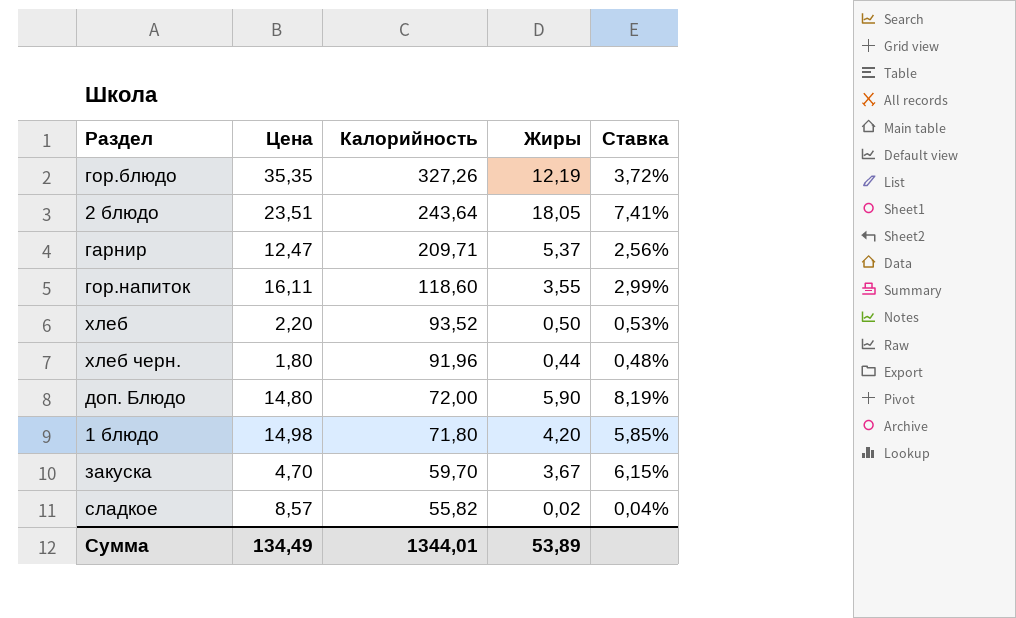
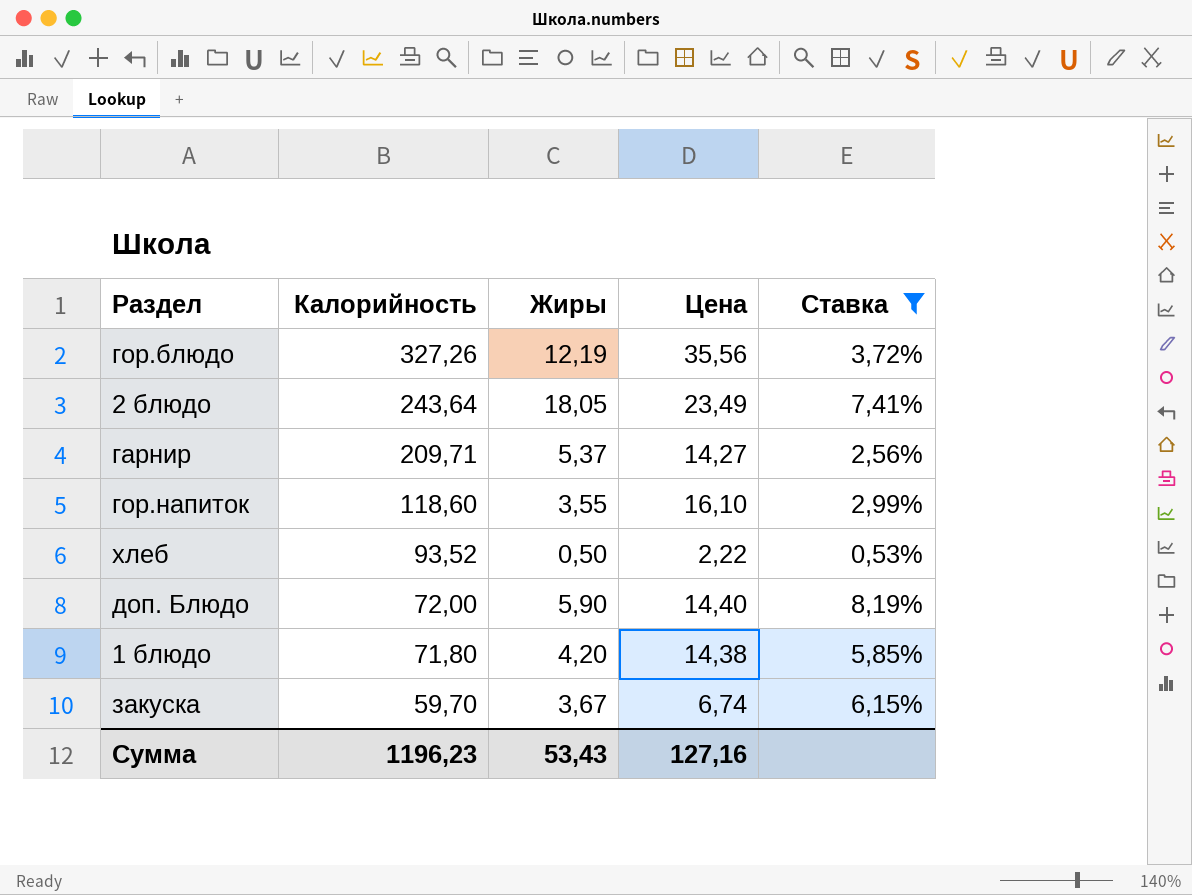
filter: none -> Ставка >= 0,53%
column Цена | position: 2 -> 4
гор.блюдо | Цена: 35,35 -> 35,56
2 блюдо | Цена: 23,51 -> 23,49
гарнир | Цена: 12,47 -> 14,27
гор.напиток | Цена: 16,11 -> 16,10
хлеб | Цена: 2,20 -> 2,22
доп. Блюдо | Цена: 14,80 -> 14,40
1 блюдо | Цена: 14,98 -> 14,38
закуска | Цена: 4,70 -> 6,74
Сумма | Калорийность: 1344,01 -> 1196,23
Сумма | Жиры: 53,89 -> 53,43
Сумма | Цена: 134,49 -> 127,16

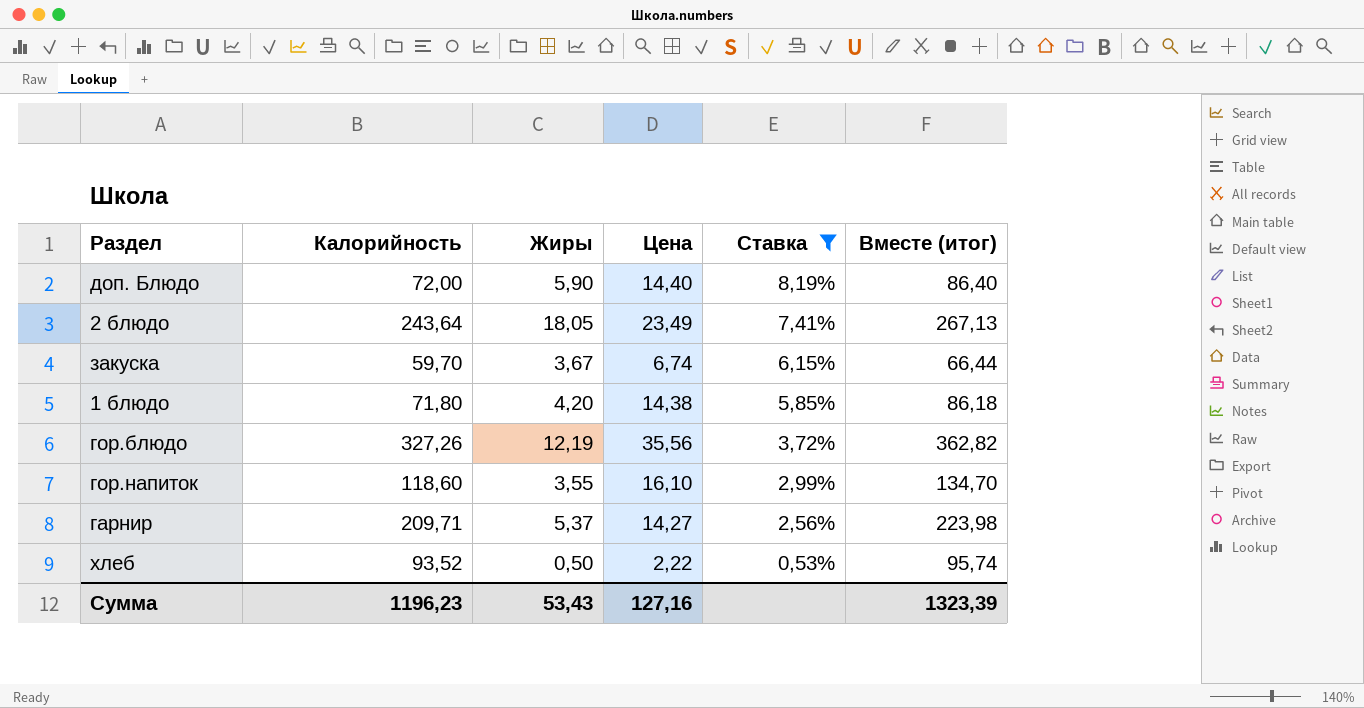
row order: Калорийность descending -> Ставка descending
column Вместе (итог) | formula: none -> [Калорийность] + [Цена]

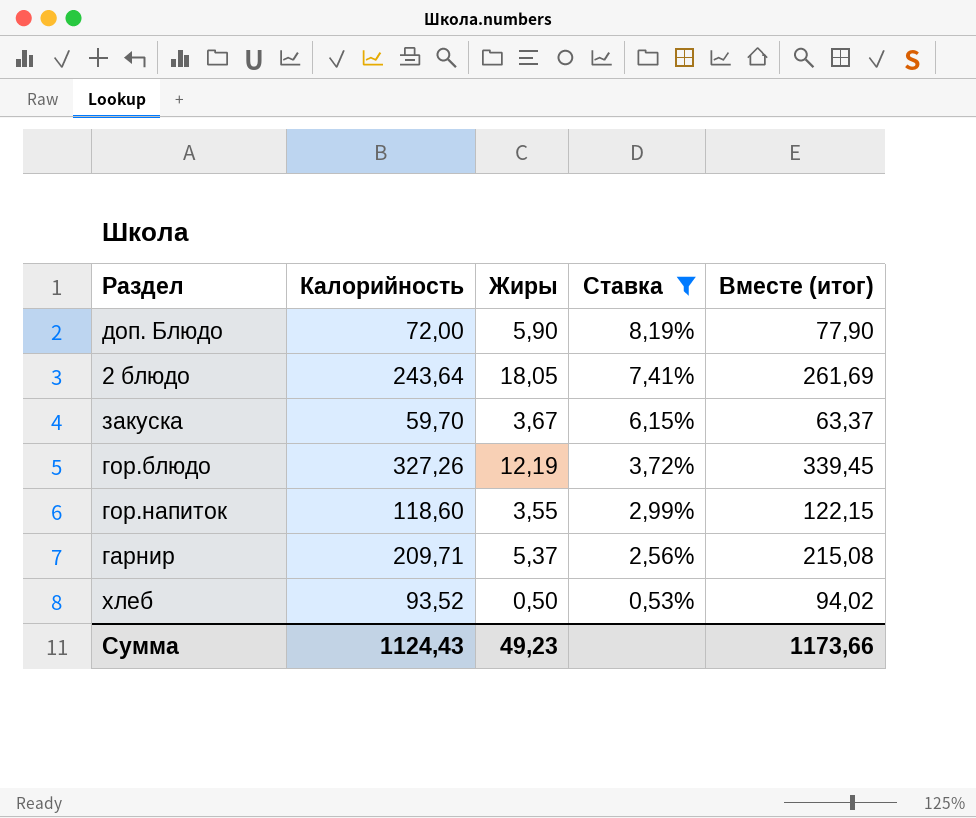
column Цена | position: 4 -> none
column Вместе (итог) | formula: [Калорийность] + [Цена] -> [Калорийность] + [Жиры]
row 1 блюдо: 71,80 | 4,20 | 14,38 | 5,85% | 86,18 -> none
Сумма | Калорийность: 1196,23 -> 1124,43
Сумма | Жиры: 53,43 -> 49,23
Сумма | Вместе (итог): 1323,39 -> 1173,66

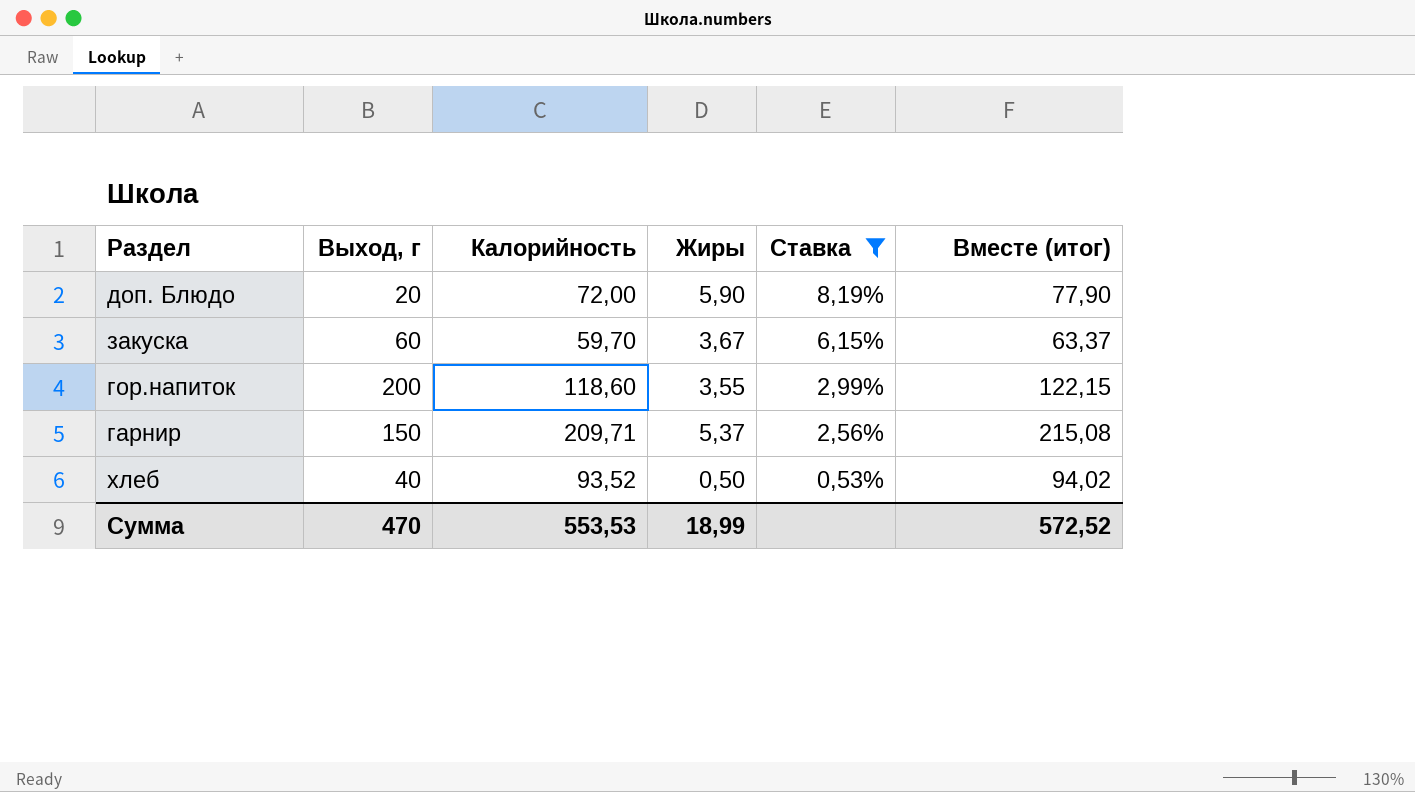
column Выход, г | position: none -> 2
row 2 блюдо: 243,64 | 18,05 | 7,41% | 261,69 -> none
row гор.блюдо: 327,26 | 12,19 | 3,72% | 339,45 -> none
Сумма | Калорийность: 1124,43 -> 553,53
Сумма | Жиры: 49,23 -> 18,99
Сумма | Вместе (итог): 1173,66 -> 572,52

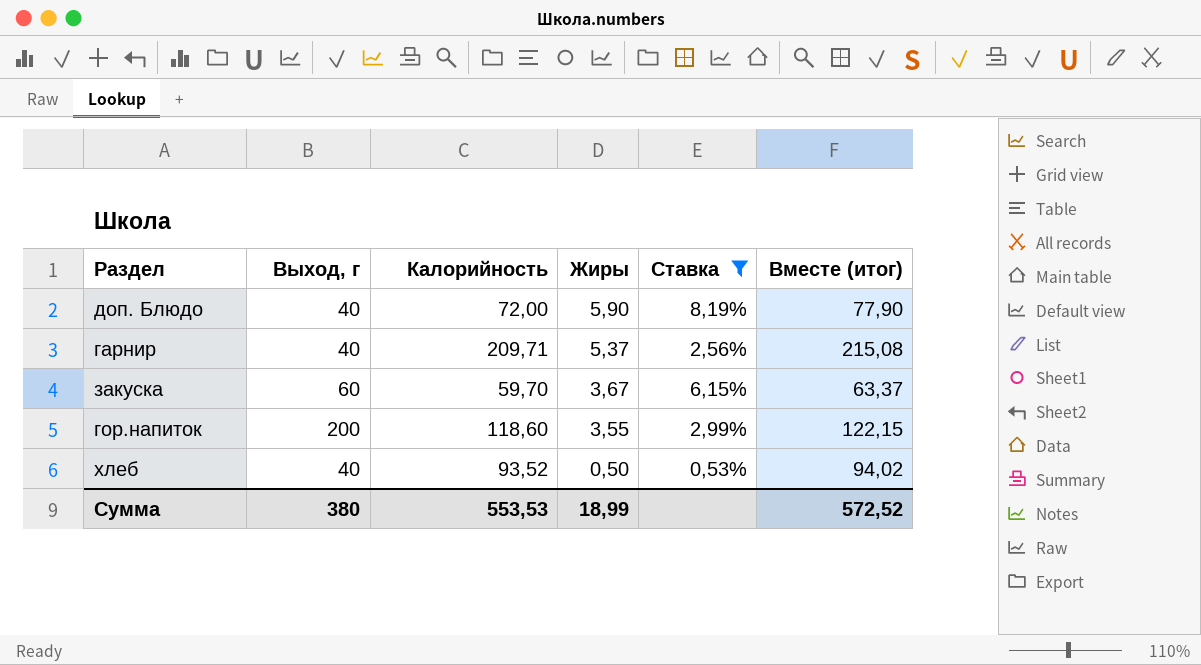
row order: Ставка descending -> Жиры descending
доп. Блюдо | Выход, г: 20 -> 40
гарнир | Выход, г: 150 -> 40
Сумма | Выход, г: 470 -> 380

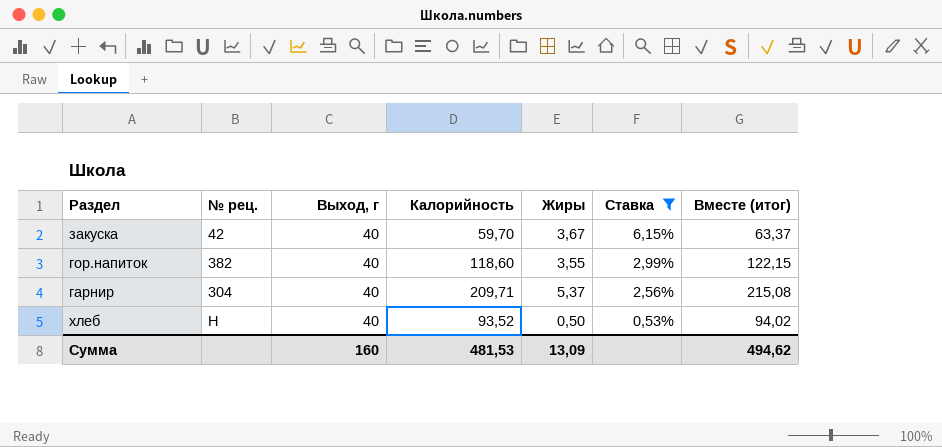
row order: Жиры descending -> Ставка descending
column № рец. | position: none -> 2
row доп. Блюдо: 40 | 72,00 | 5,90 | 8,19% | 77,90 -> none
закуска | Выход, г: 60 -> 40
гор.напиток | Выход, г: 200 -> 40
Сумма | Выход, г: 380 -> 160
Сумма | Калорийность: 553,53 -> 481,53
Сумма | Жиры: 18,99 -> 13,09
Сумма | Вместе (итог): 572,52 -> 494,62

